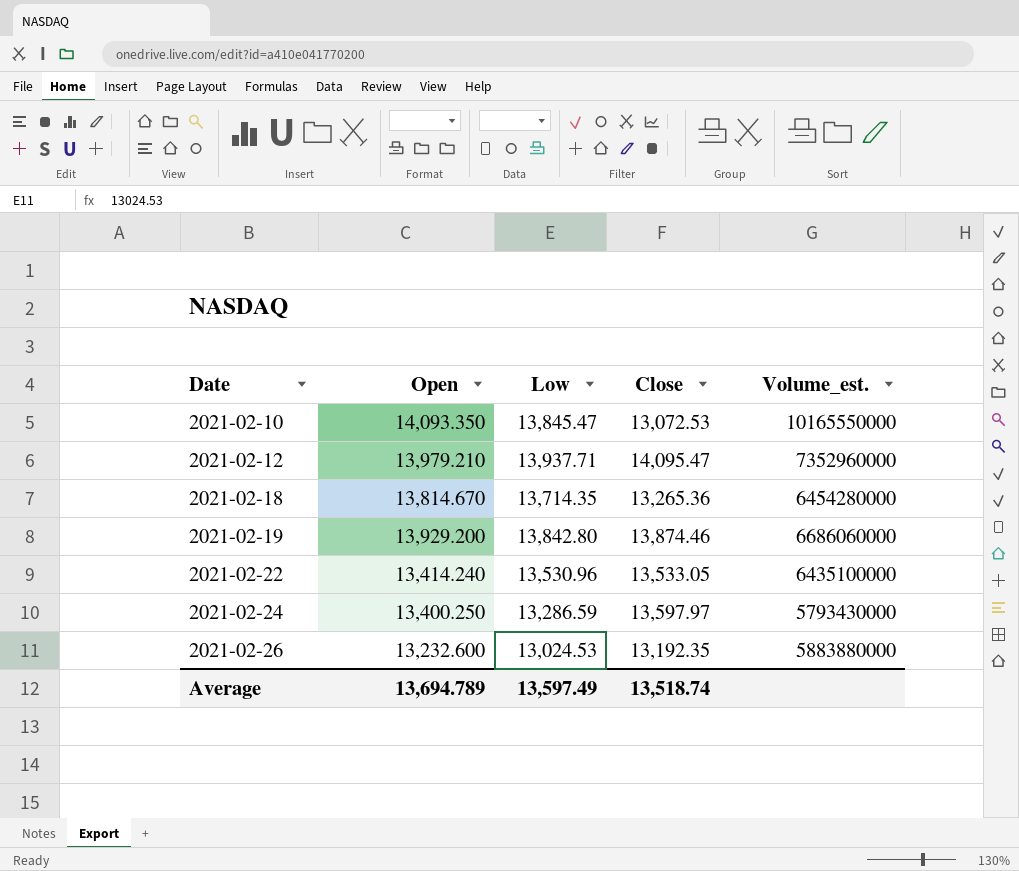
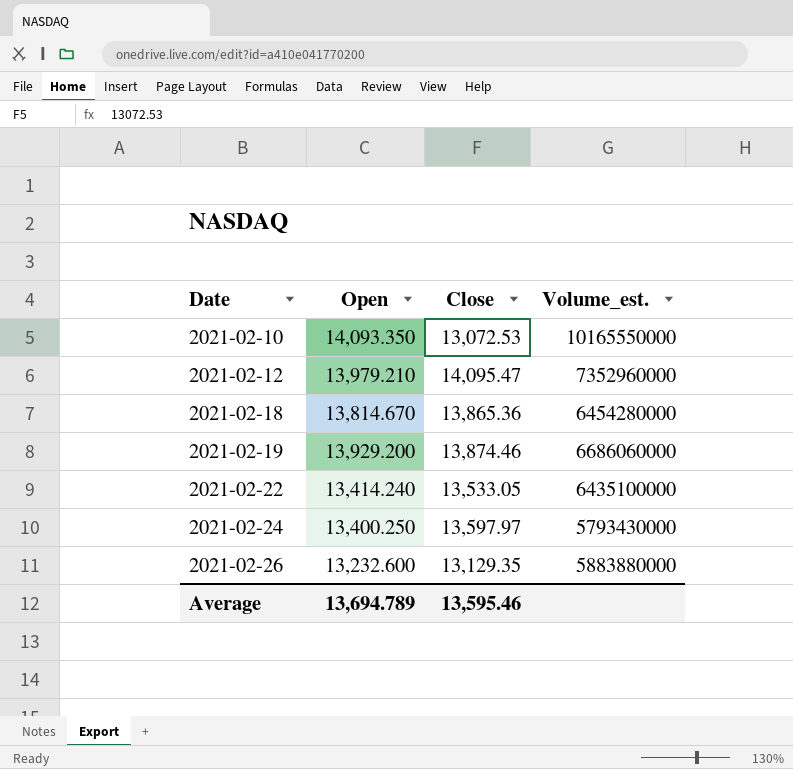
column Low | position: 3 -> none
2021-02-18 | Close: 13,265.36 -> 13,865.36
2021-02-26 | Close: 13,192.35 -> 13,129.35
Average | Close: 13,518.74 -> 13,595.46

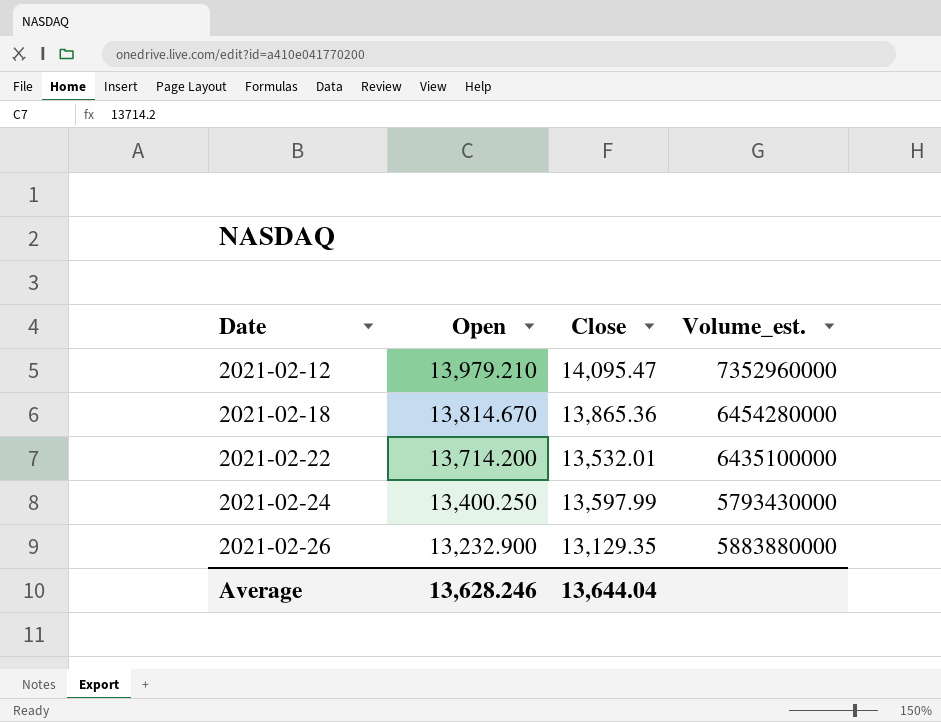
row 2021-02-10: 14,093.350 | 13,072.53 | 10165550000 -> none
row 2021-02-19: 13,929.200 | 13,874.46 | 6686060000 -> none
2021-02-22 | Open: 13,414.240 -> 13,714.200
2021-02-22 | Close: 13,533.05 -> 13,532.01
2021-02-24 | Close: 13,597.97 -> 13,597.99
2021-02-26 | Open: 13,232.600 -> 13,232.900
Average | Open: 13,694.789 -> 13,628.246
Average | Close: 13,595.46 -> 13,644.04

